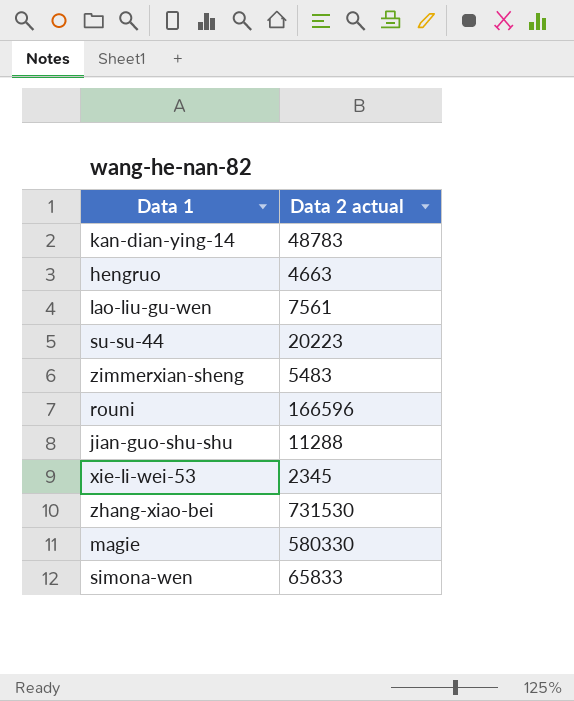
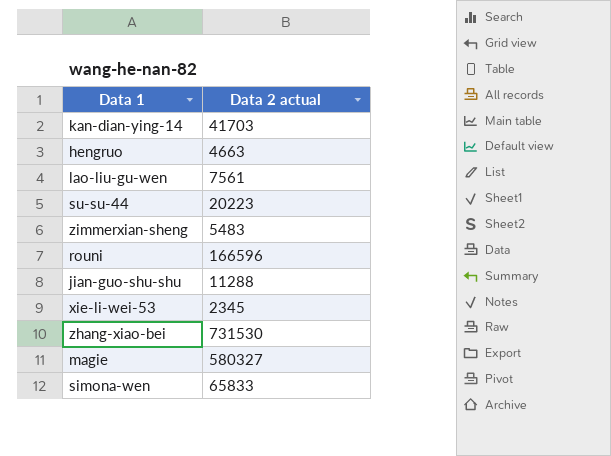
kan-dian-ying-14 | Data 2 actual: 48783 -> 41703
magie | Data 2 actual: 580330 -> 580327

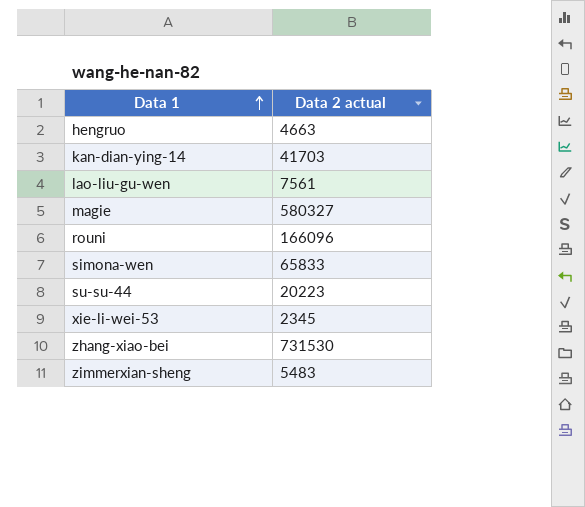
row order: none -> Data 1 ascending
row jian-guo-shu-shu: 11288 -> none
rouni | Data 2 actual: 166596 -> 166096

